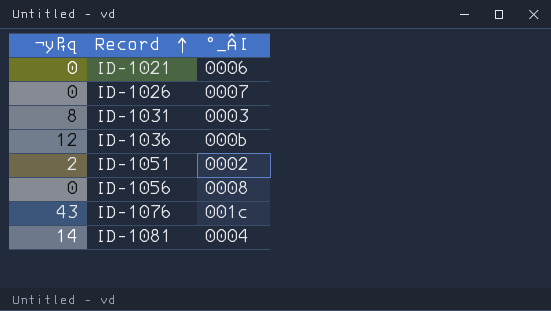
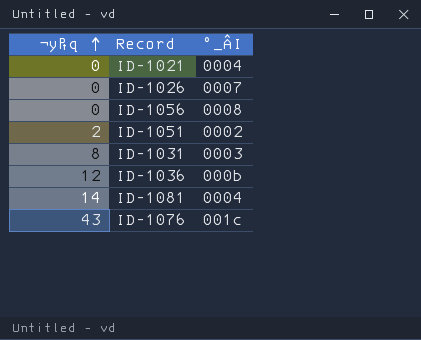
row order: Record ascending -> ¬y¶q ascending
ID-1021 | °_ÂI: 0006 -> 0004

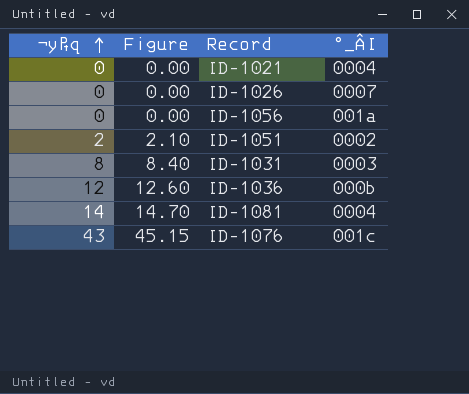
column Figure | formula: none -> [¬y¶q] * 1.05
ID-1056 | °_ÂI: 0008 -> 001a

